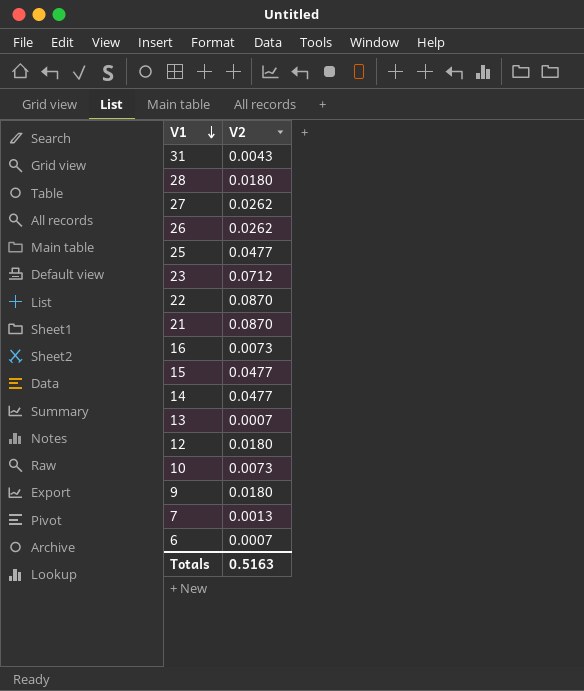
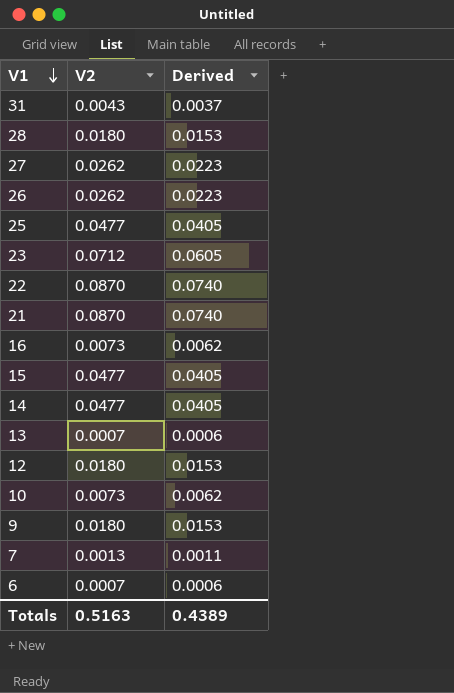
column Derived | formula: none -> [V2] * 0.85

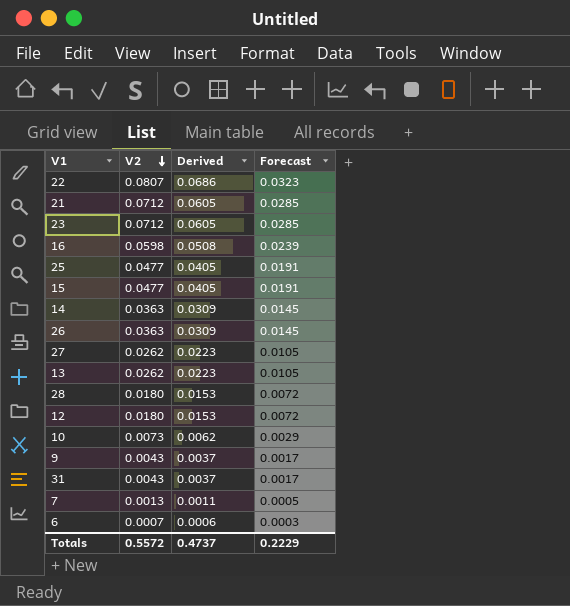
row order: V1 descending -> V2 descending
column Forecast | formula: none -> [V2] * 0.4
22 | V2: 0.0870 -> 0.0807
22 | Derived: 0.0740 -> 0.0686
21 | V2: 0.0870 -> 0.0712
21 | Derived: 0.0740 -> 0.0605
16 | V2: 0.0073 -> 0.0598
16 | Derived: 0.0062 -> 0.0508
14 | V2: 0.0477 -> 0.0363
14 | Derived: 0.0405 -> 0.0309
26 | V2: 0.0262 -> 0.0363
26 | Derived: 0.0223 -> 0.0309
13 | V2: 0.0007 -> 0.0262
13 | Derived: 0.0006 -> 0.0223
9 | V2: 0.0180 -> 0.0043
9 | Derived: 0.0153 -> 0.0037
Totals | V2: 0.5163 -> 0.5572
Totals | Derived: 0.4389 -> 0.4737

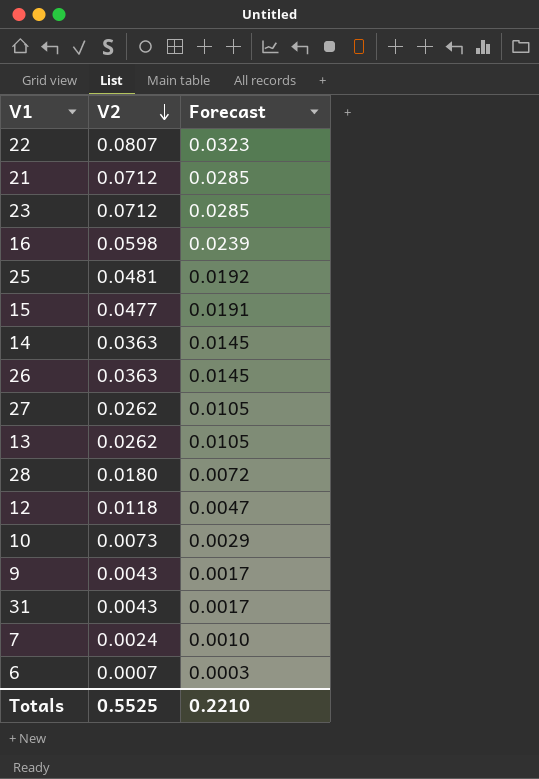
column Derived | formula: [V2] * 0.85 -> none
25 | V2: 0.0477 -> 0.0481
25 | Forecast: 0.0191 -> 0.0192
12 | V2: 0.0180 -> 0.0118
12 | Forecast: 0.0072 -> 0.0047
7 | V2: 0.0013 -> 0.0024
7 | Forecast: 0.0005 -> 0.0010
Totals | V2: 0.5572 -> 0.5525
Totals | Forecast: 0.2229 -> 0.2210

